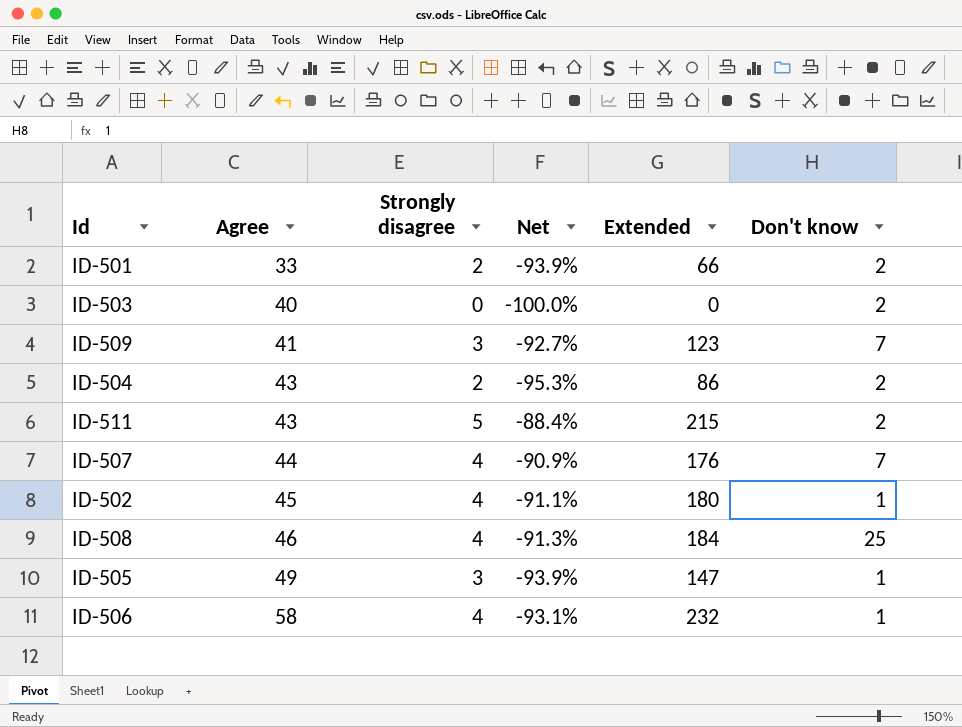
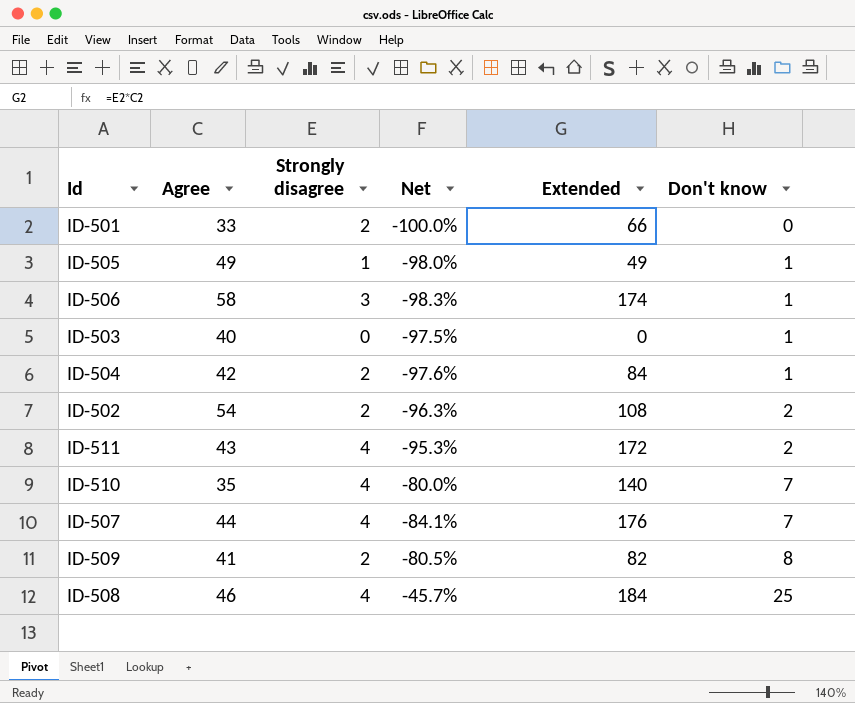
row order: Agree ascending -> Don't know ascending
column Net | formula: ([Strongly disagree] - [Agree]) / [Agree] -> ([Don't know] - [Agree]) / [Agree]
ID-501 | Don't know: 2 -> 0
ID-505 | Strongly disagree: 3 -> 1
ID-505 | Extended: 147 -> 49
ID-506 | Strongly disagree: 4 -> 3
ID-506 | Extended: 232 -> 174
ID-503 | Don't know: 2 -> 1
ID-504 | Agree: 43 -> 42
ID-504 | Extended: 86 -> 84
ID-504 | Don't know: 2 -> 1
ID-502 | Agree: 45 -> 54
ID-502 | Strongly disagree: 4 -> 2
ID-502 | Extended: 180 -> 108
ID-502 | Don't know: 1 -> 2
ID-511 | Strongly disagree: 5 -> 4
ID-511 | Extended: 215 -> 172
row ID-510: none -> 35 | 4 | -80.0% | 140 | 7
ID-509 | Strongly disagree: 3 -> 2
ID-509 | Extended: 123 -> 82
ID-509 | Don't know: 7 -> 8

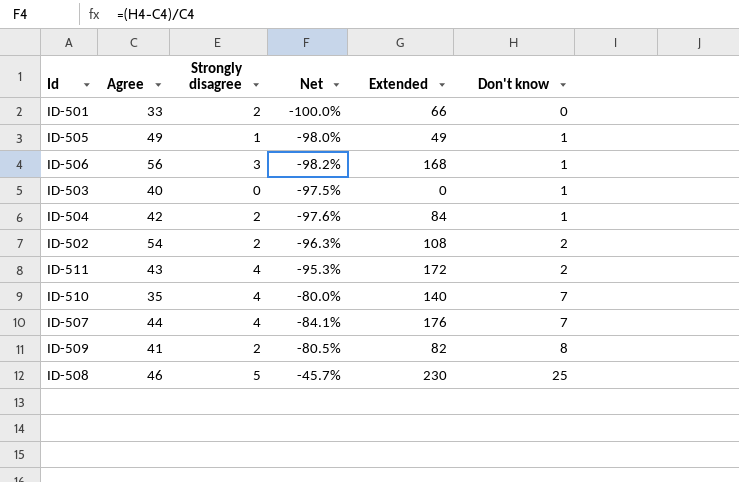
ID-506 | Agree: 58 -> 56
ID-506 | Net: -98.3% -> -98.2%
ID-506 | Extended: 174 -> 168
ID-508 | Strongly disagree: 4 -> 5
ID-508 | Extended: 184 -> 230

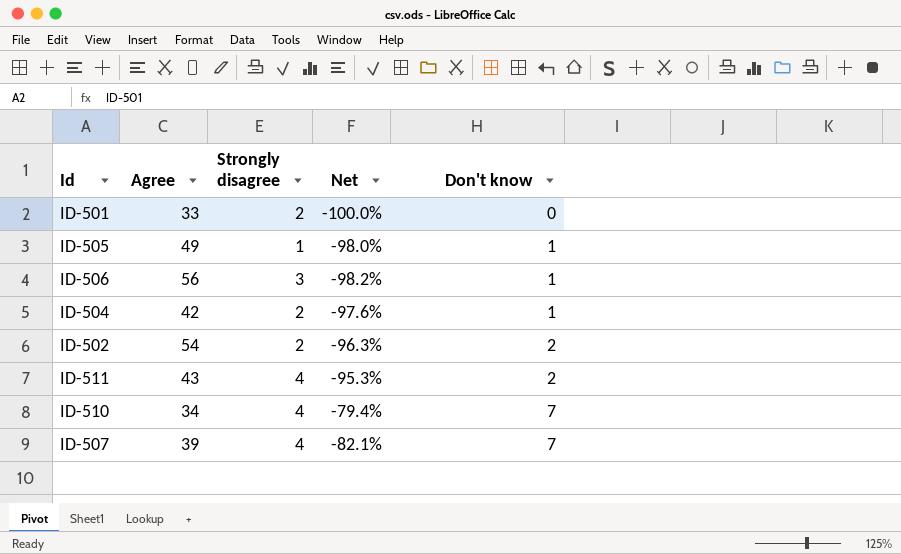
column Extended | formula: [Agree] * [Strongly disagree] -> none
row ID-503: 40 | 0 | -97.5% | 0 | 1 -> none
row ID-509: 41 | 2 | -80.5% | 82 | 8 -> none
row ID-508: 46 | 5 | -45.7% | 230 | 25 -> none
ID-510 | Agree: 35 -> 34
ID-510 | Net: -80.0% -> -79.4%
ID-507 | Agree: 44 -> 39
ID-507 | Net: -84.1% -> -82.1%

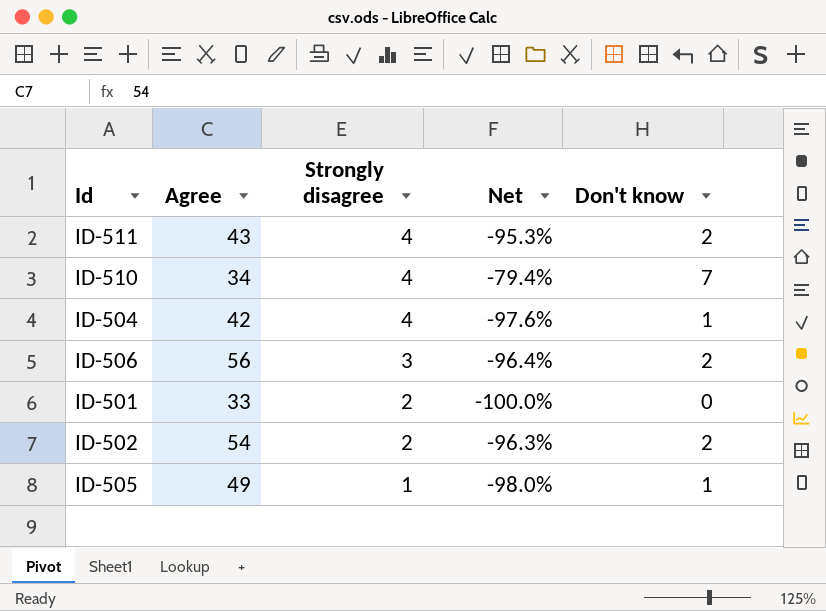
row order: Don't know ascending -> Strongly disagree descending
row ID-507: 39 | 4 | -82.1% | 7 -> none
ID-504 | Strongly disagree: 2 -> 4
ID-506 | Net: -98.2% -> -96.4%
ID-506 | Don't know: 1 -> 2

